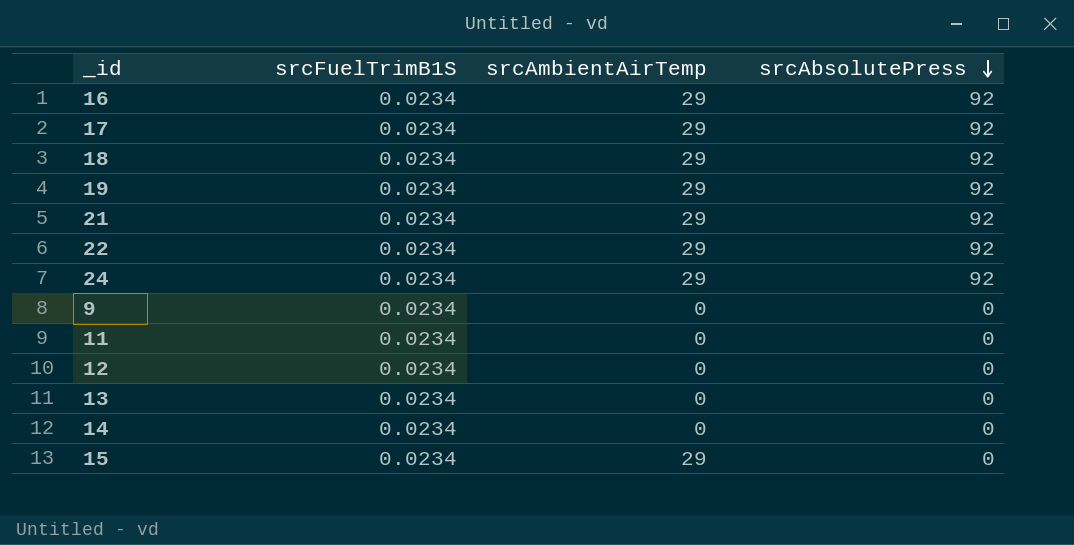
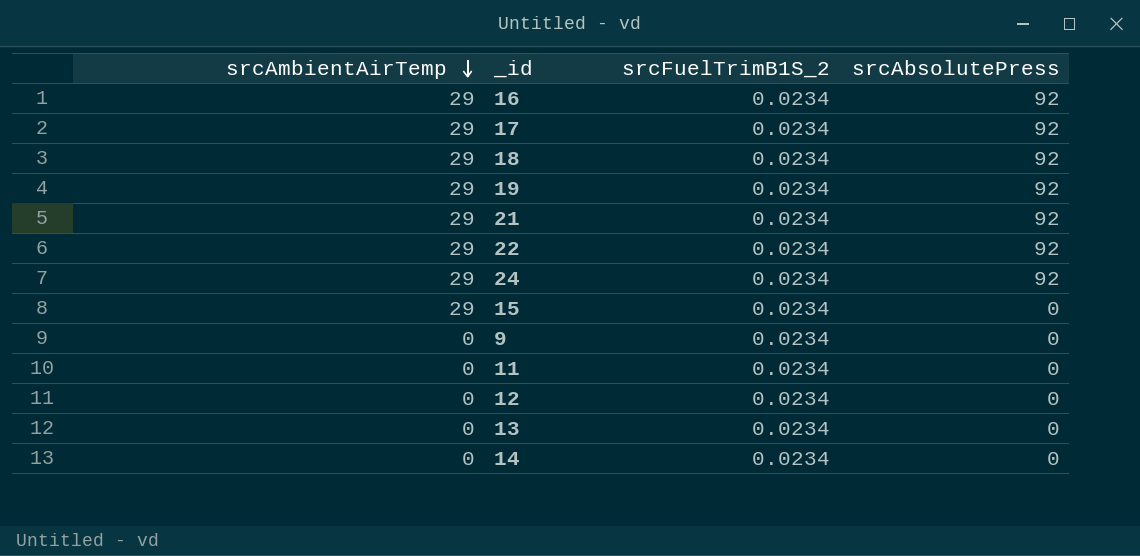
row order: srcAbsolutePress descending -> srcAmbientAirTemp descending
column srcAmbientAirTemp | position: 3 -> 1
column name: srcFuelTrimB1S -> srcFuelTrimB1S_2

